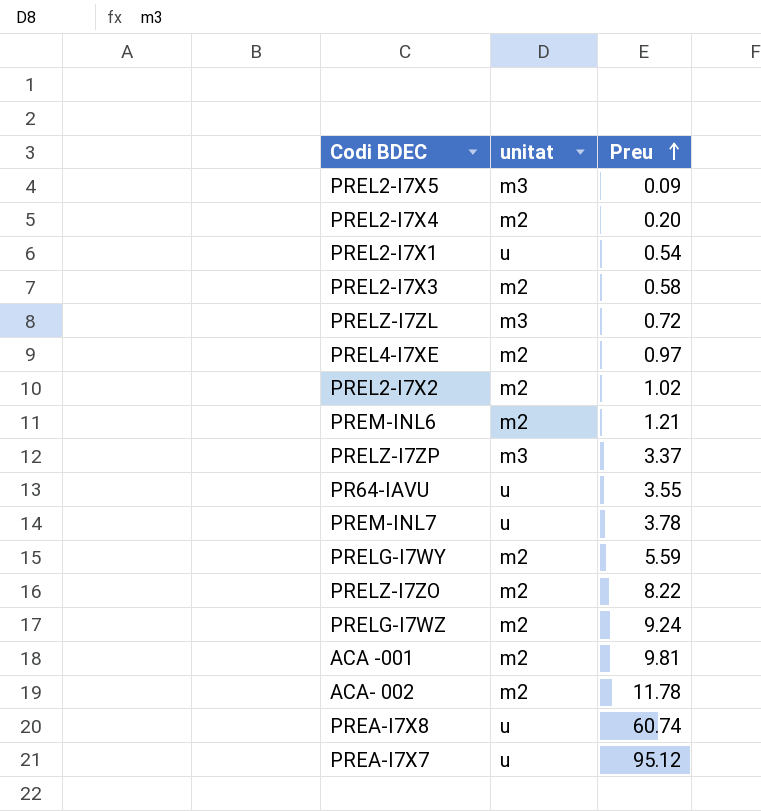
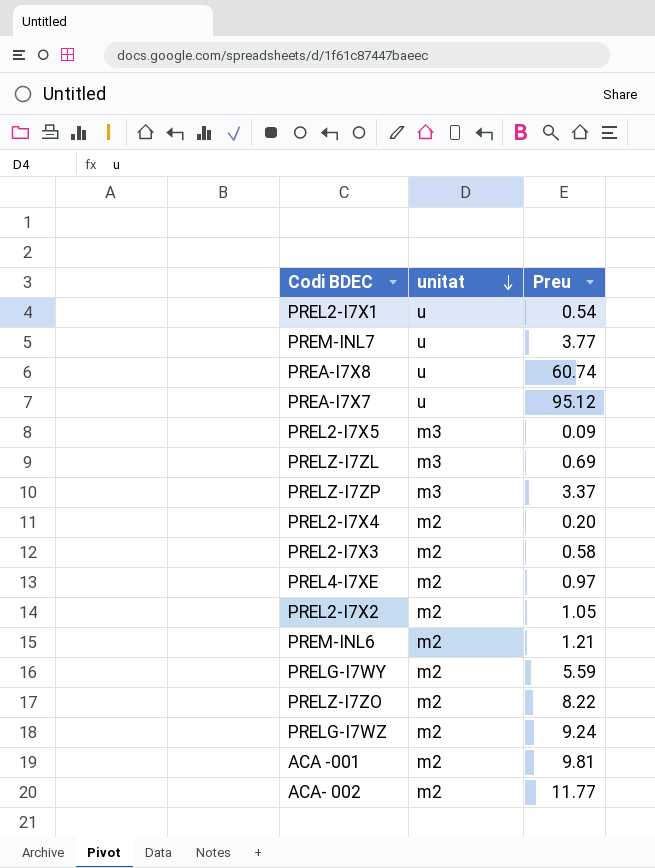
row order: Preu ascending -> unitat descending
row PR64-IAVU: u | 3.55 -> none
PREM-INL7 | Preu: 3.78 -> 3.77
PRELZ-I7ZL | Preu: 0.72 -> 0.69
PREL2-I7X2 | Preu: 1.02 -> 1.05
ACA- 002 | Preu: 11.78 -> 11.77

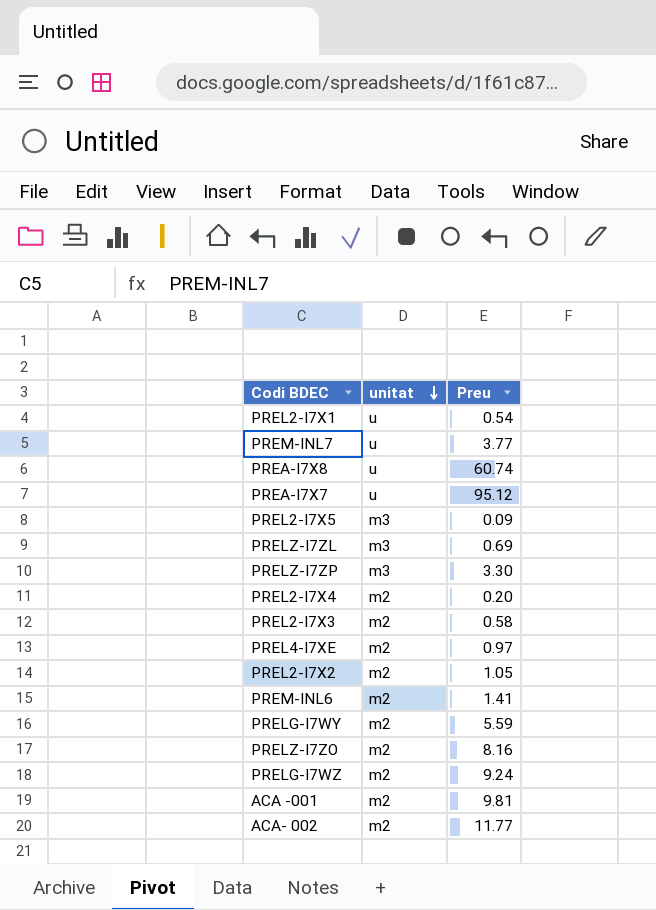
PRELZ-I7ZP | Preu: 3.37 -> 3.30
PREM-INL6 | Preu: 1.21 -> 1.41
PRELZ-I7ZO | Preu: 8.22 -> 8.16

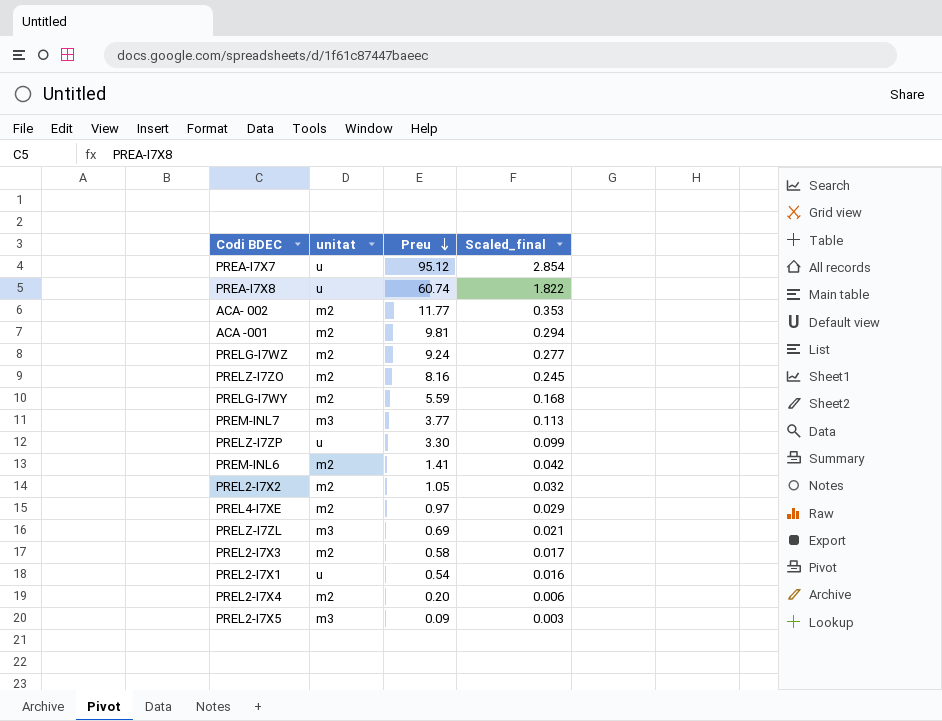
row order: unitat descending -> Preu descending
column Scaled_final | formula: none -> [Preu] * 0.03
PREM-INL7 | unitat: u -> m3
PRELZ-I7ZP | unitat: m3 -> u

